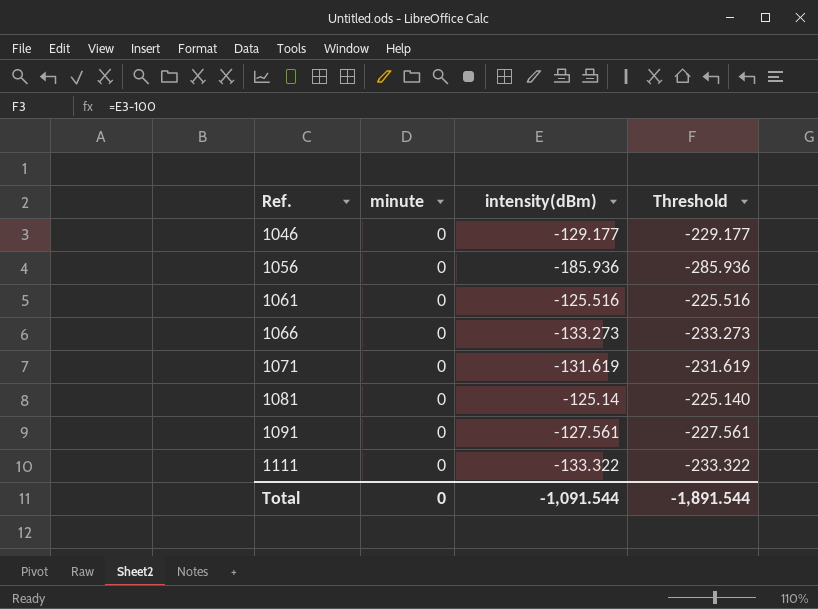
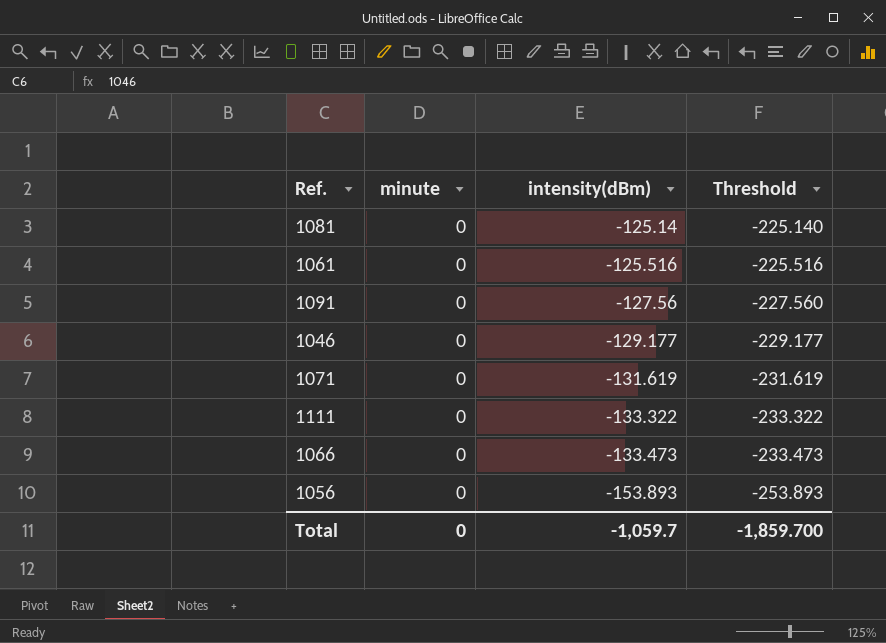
row order: Ref. ascending -> intensity(dBm) descending
1091 | intensity(dBm): -127.561 -> -127.56
1091 | Threshold: -227.561 -> -227.560
1066 | intensity(dBm): -133.273 -> -133.473
1066 | Threshold: -233.273 -> -233.473
1056 | intensity(dBm): -185.936 -> -153.893
1056 | Threshold: -285.936 -> -253.893
Total | intensity(dBm): -1,091.544 -> -1,059.7
Total | Threshold: -1,891.544 -> -1,859.700

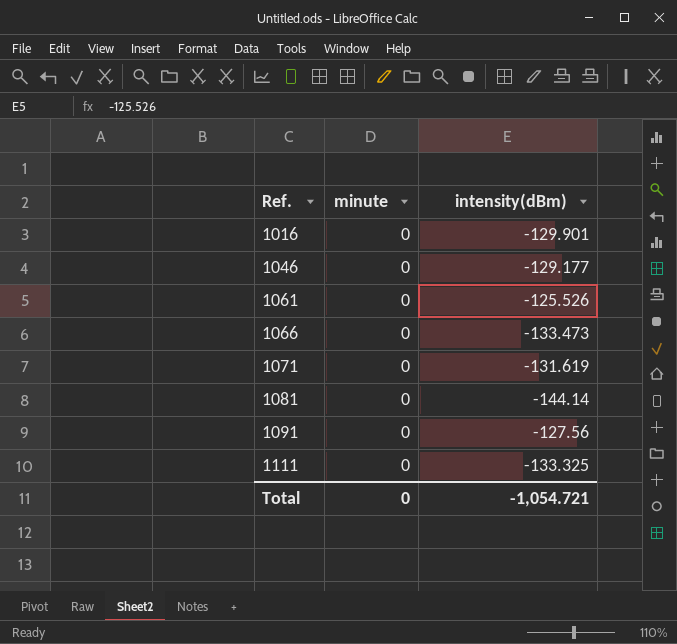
row order: intensity(dBm) descending -> Ref. ascending
column Threshold | formula: [intensity(dBm)] - 100 -> none
row 1056: 0 | -153.893 | -253.893 -> none
row 1016: none -> 0 | -129.901
1061 | intensity(dBm): -125.516 -> -125.526
1081 | intensity(dBm): -125.14 -> -144.14
1111 | intensity(dBm): -133.322 -> -133.325
Total | intensity(dBm): -1,059.7 -> -1,054.721

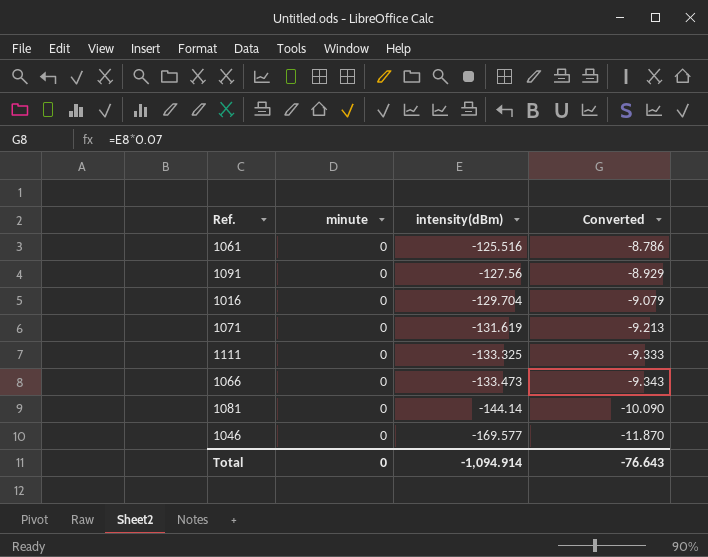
row order: Ref. ascending -> intensity(dBm) descending
column Converted | formula: none -> [intensity(dBm)] * 0.07
1061 | intensity(dBm): -125.526 -> -125.516
1016 | intensity(dBm): -129.901 -> -129.704
1046 | intensity(dBm): -129.177 -> -169.577
Total | intensity(dBm): -1,054.721 -> -1,094.914

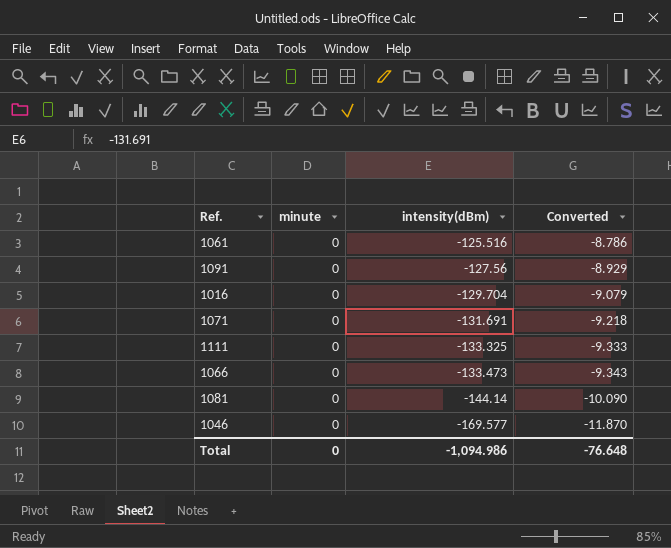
1071 | intensity(dBm): -131.619 -> -131.691
1071 | Converted: -9.213 -> -9.218
Total | intensity(dBm): -1,094.914 -> -1,094.986
Total | Converted: -76.643 -> -76.648

